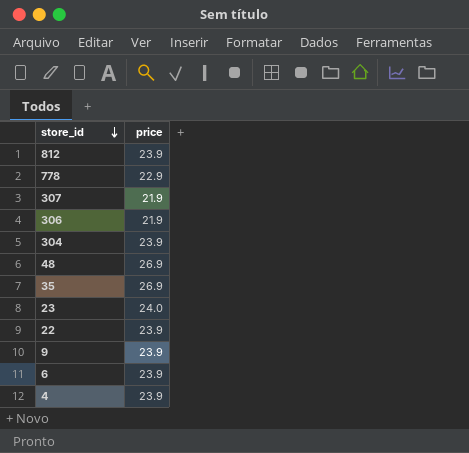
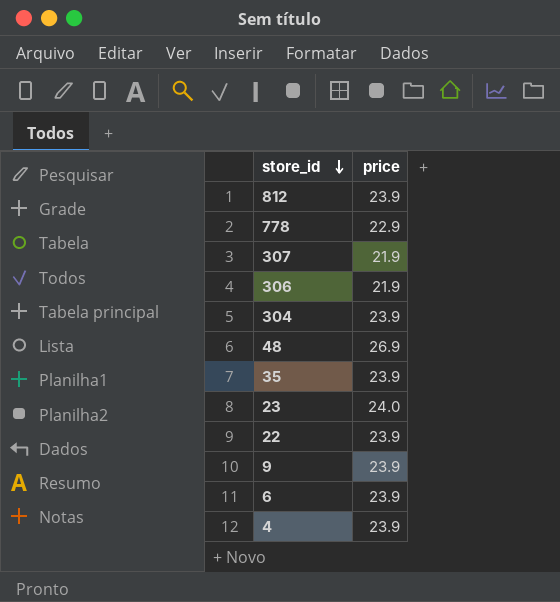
35 | price: 26.9 -> 23.9

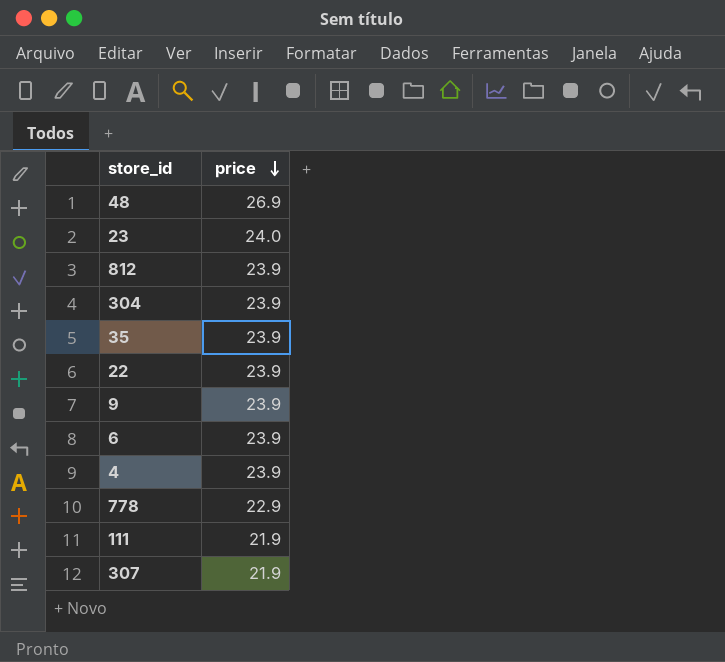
row order: store_id descending -> price descending
row 306: 21.9 -> none
row 111: none -> 21.9

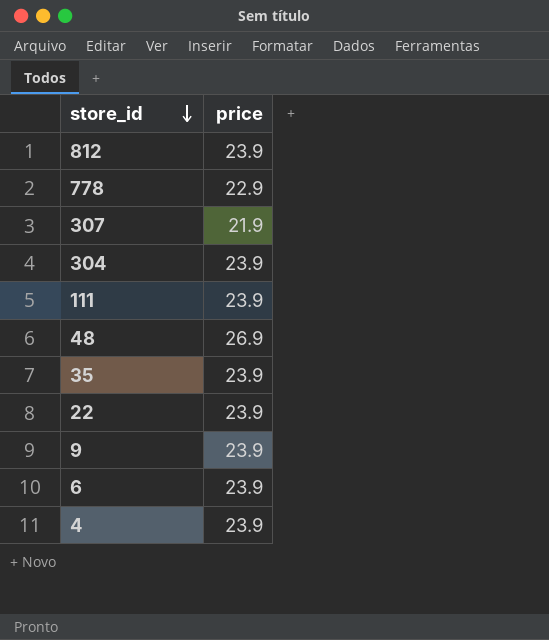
row order: price descending -> store_id descending
row 23: 24.0 -> none
111 | price: 21.9 -> 23.9

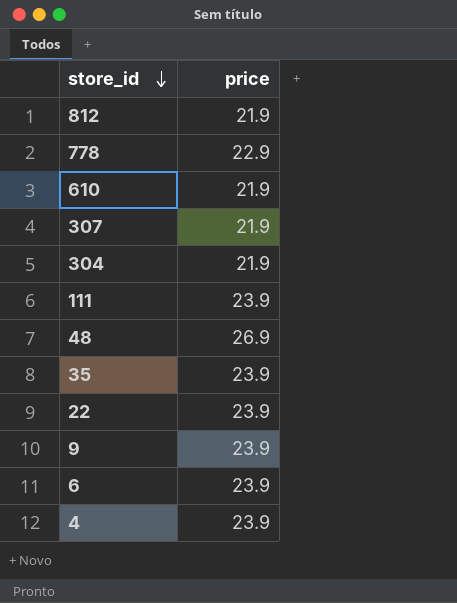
812 | price: 23.9 -> 21.9
row 610: none -> 21.9
304 | price: 23.9 -> 21.9

